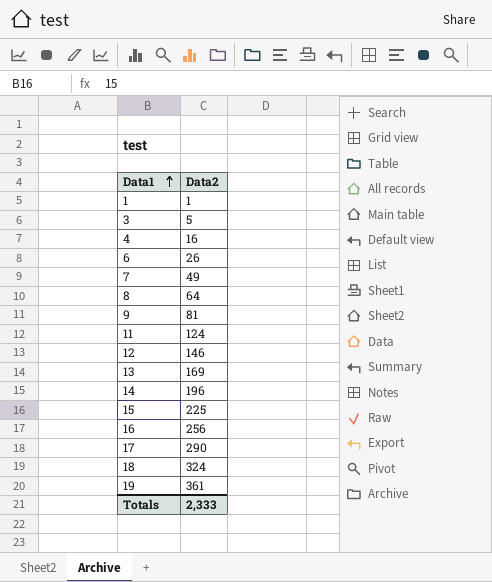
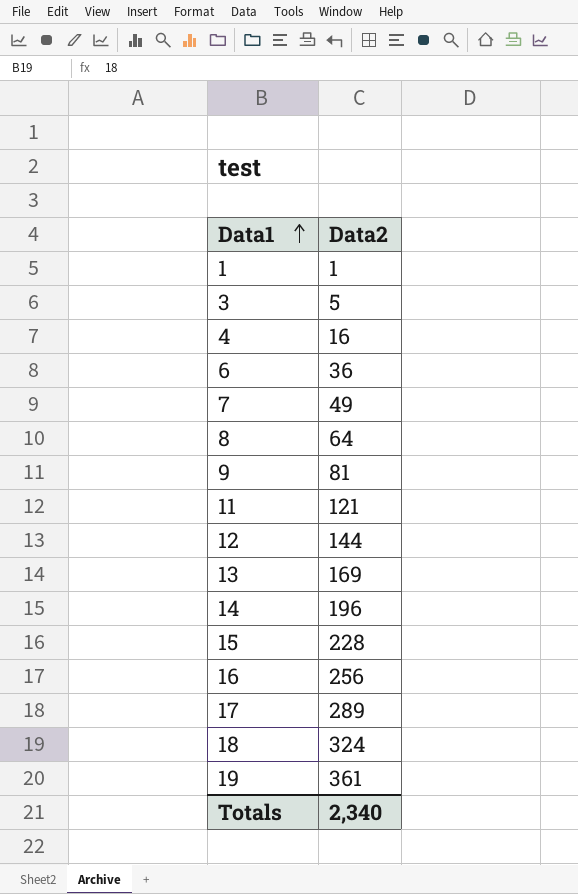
6 | Data2: 26 -> 36
11 | Data2: 124 -> 121
12 | Data2: 146 -> 144
15 | Data2: 225 -> 228
17 | Data2: 290 -> 289
Totals | Data2: 2,333 -> 2,340

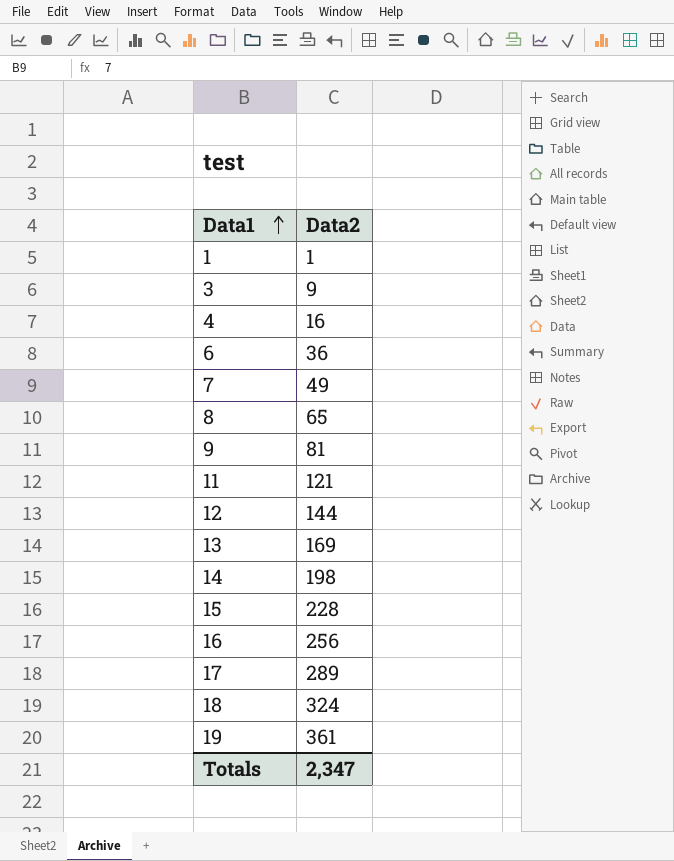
3 | Data2: 5 -> 9
8 | Data2: 64 -> 65
14 | Data2: 196 -> 198
Totals | Data2: 2,340 -> 2,347

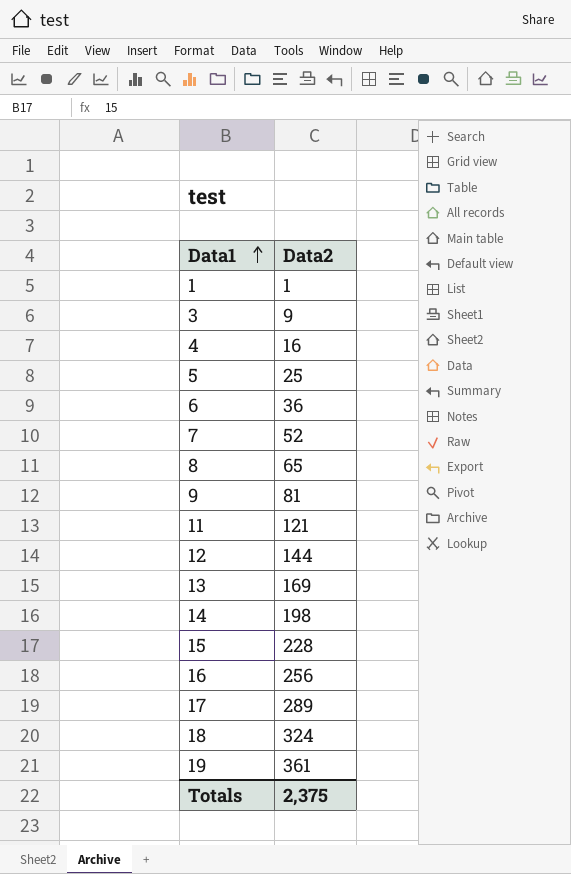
row 5: none -> 25
7 | Data2: 49 -> 52
Totals | Data2: 2,347 -> 2,375

